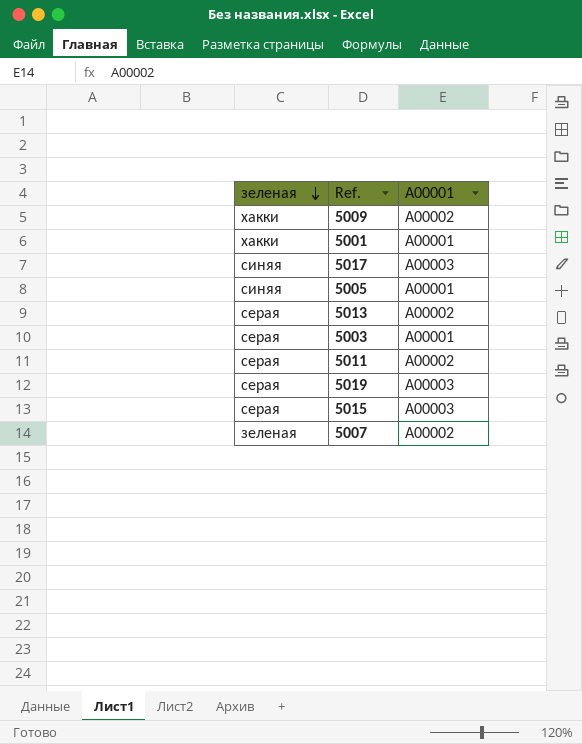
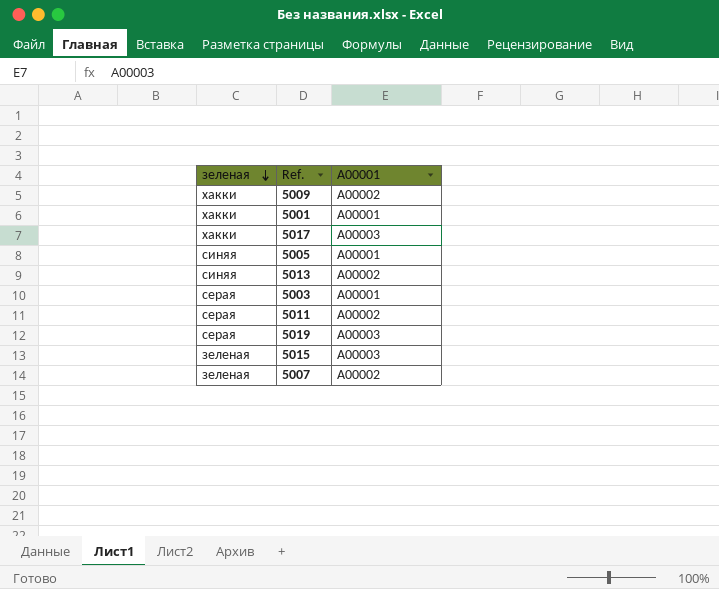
5017 | зеленая: синяя -> хакки
5013 | зеленая: серая -> синяя
5015 | зеленая: серая -> зеленая

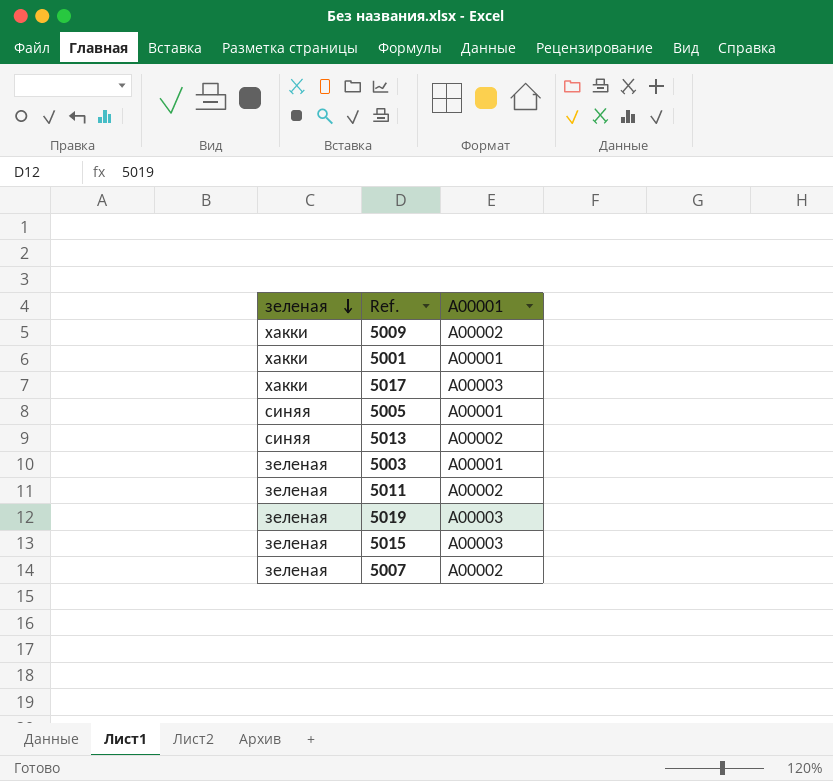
5003 | зеленая: серая -> зеленая
5011 | зеленая: серая -> зеленая
5019 | зеленая: серая -> зеленая

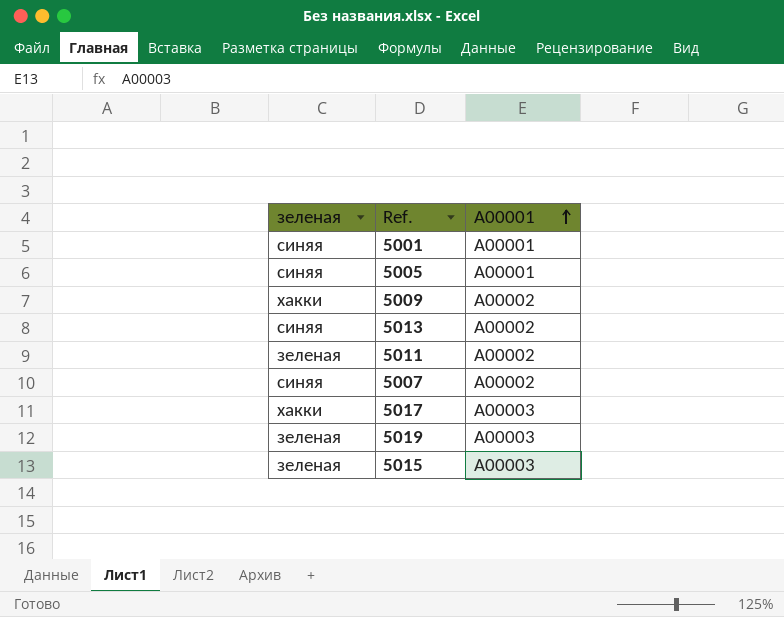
row order: зеленая descending -> А00001 ascending
row 5003: зеленая | А00001 -> none
5001 | зеленая: хакки -> синяя
5007 | зеленая: зеленая -> синяя

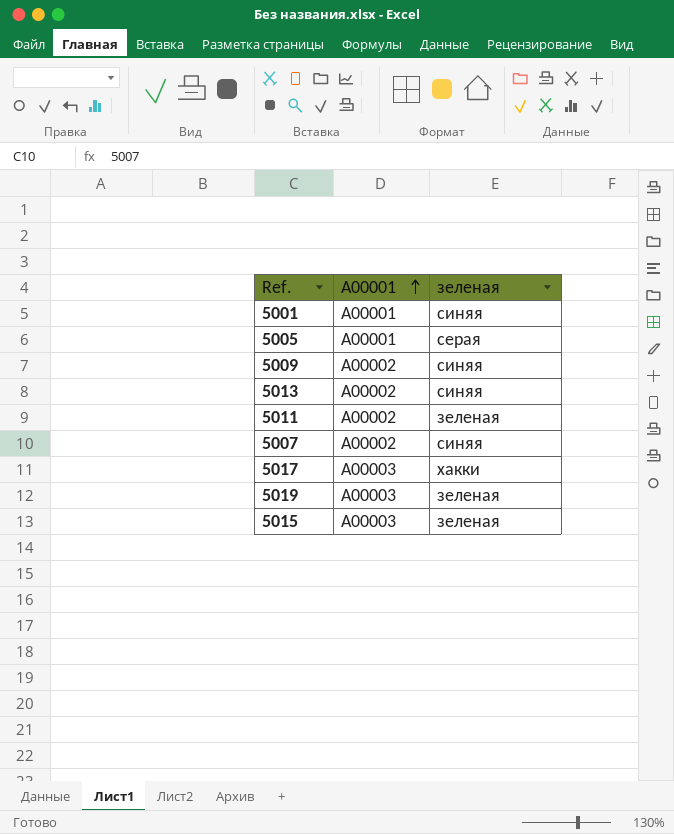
column зеленая | position: 1 -> 3
5005 | зеленая: синяя -> серая
5009 | зеленая: хакки -> синяя

